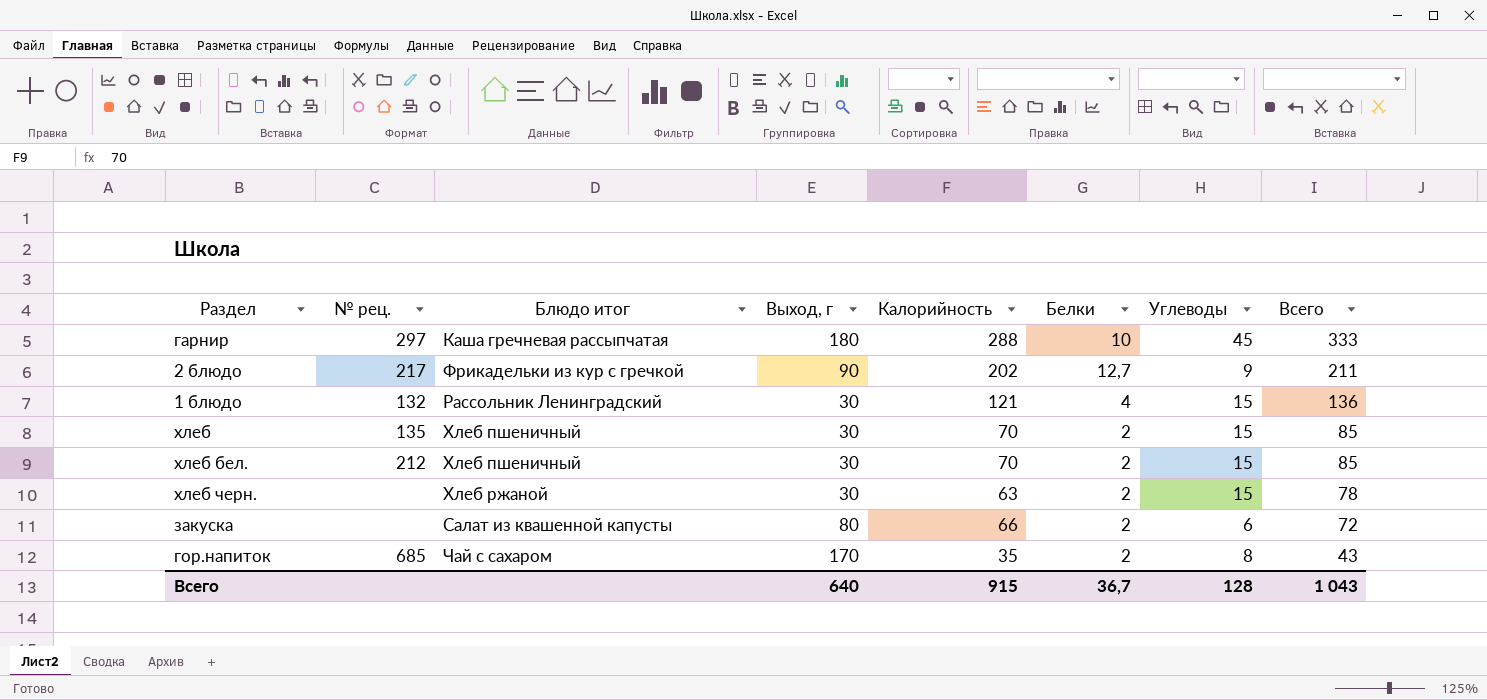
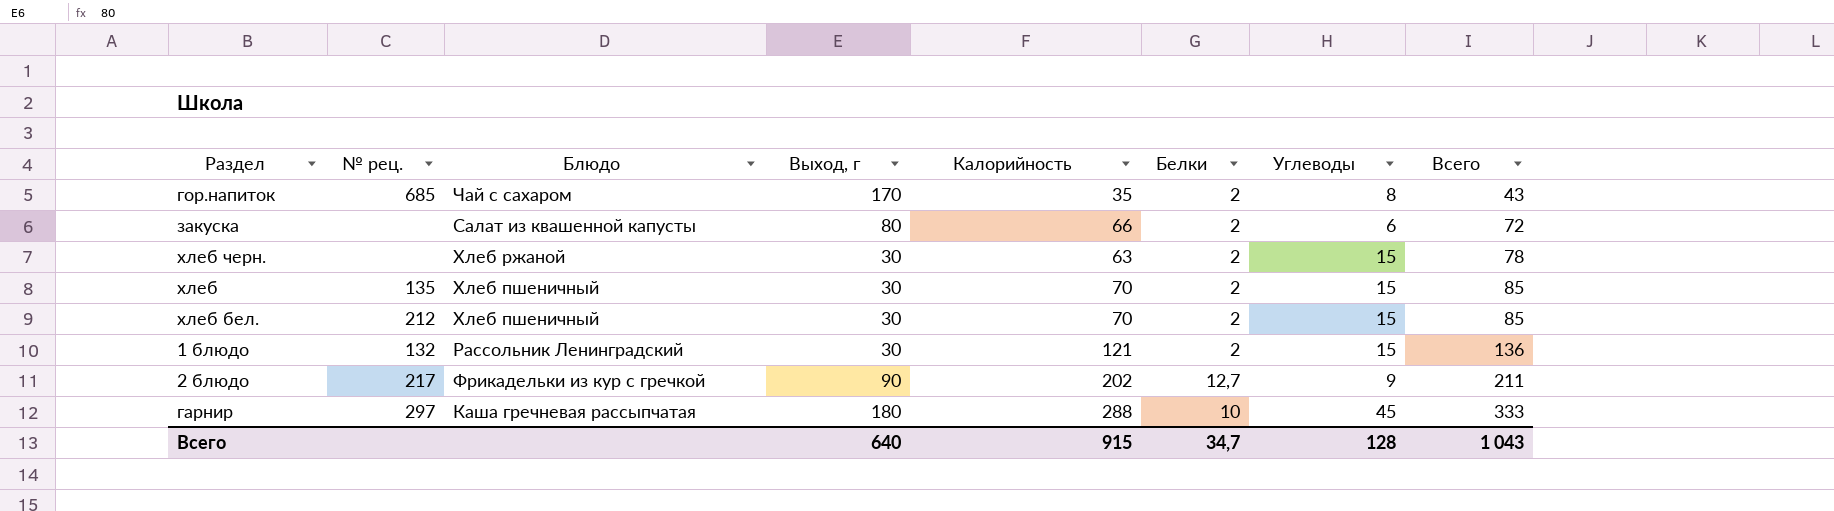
row order: Всего descending -> Всего ascending
column name: Блюдо итог -> Блюдо
1 блюдо | Белки: 4 -> 2
Всего | Белки: 36,7 -> 34,7

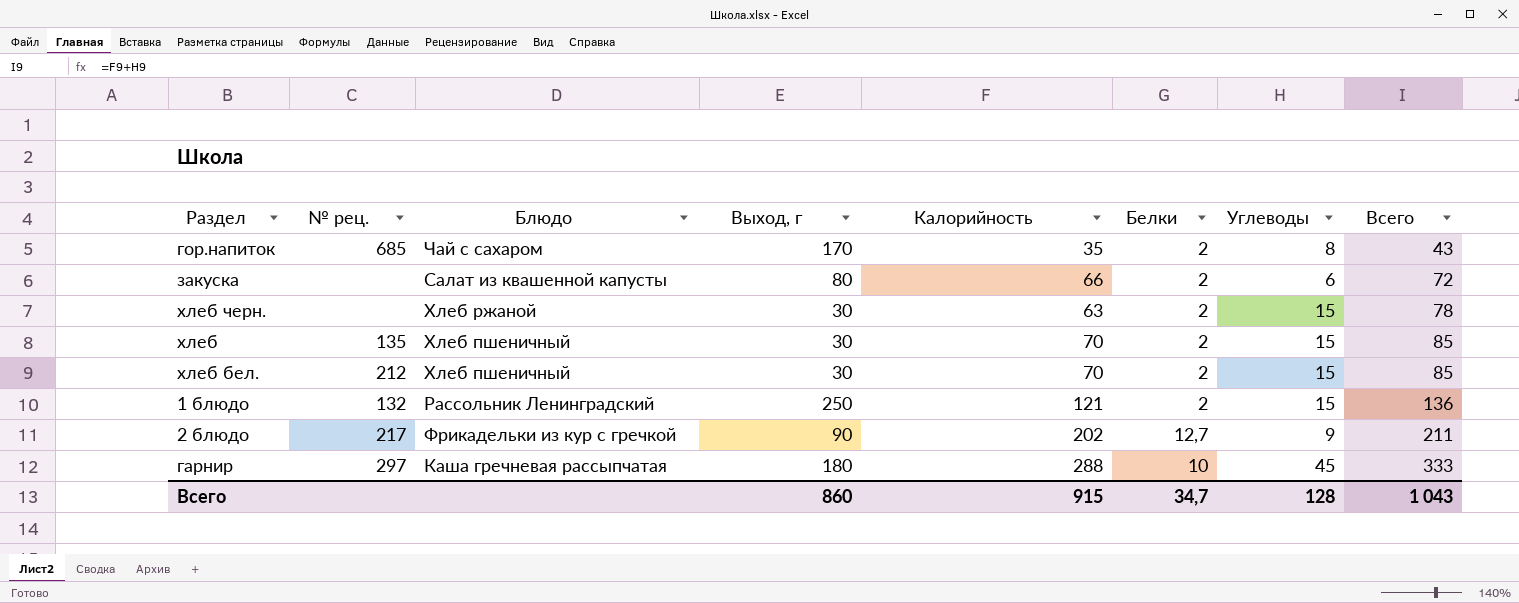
1 блюдо | Выход, г: 30 -> 250
Всего | Выход, г: 640 -> 860

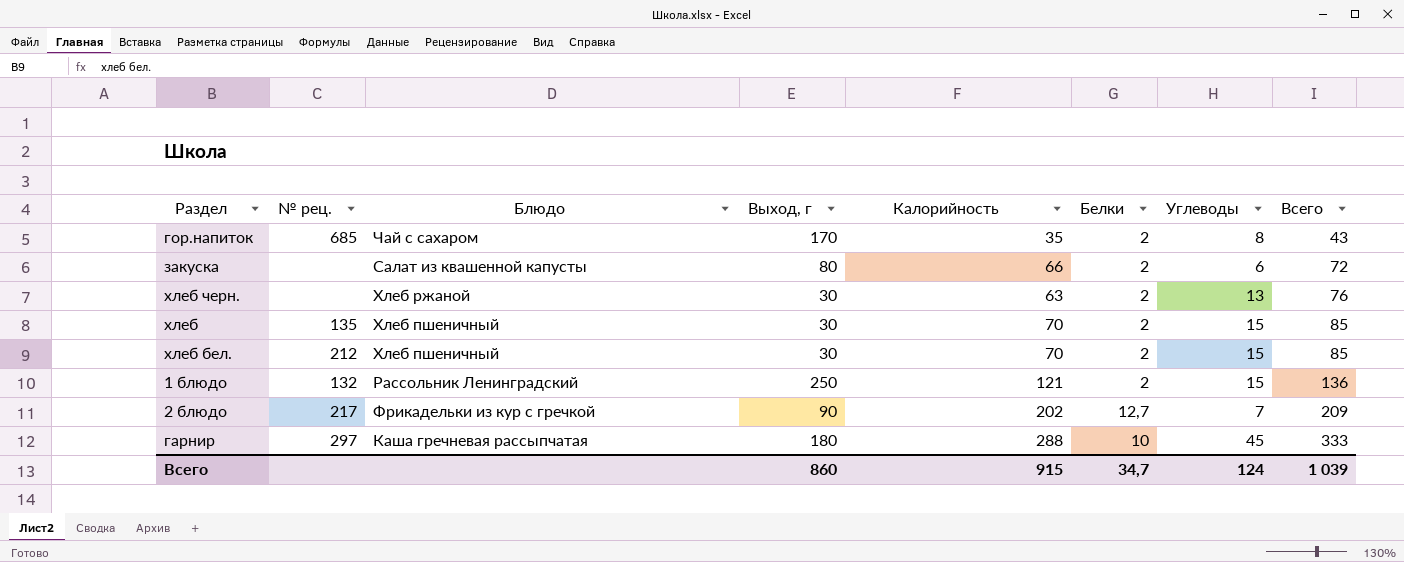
хлеб черн. | Углеводы: 15 -> 13
хлеб черн. | Всего: 78 -> 76
2 блюдо | Углеводы: 9 -> 7
2 блюдо | Всего: 211 -> 209
Всего | Углеводы: 128 -> 124
Всего | Всего: 1 043 -> 1 039

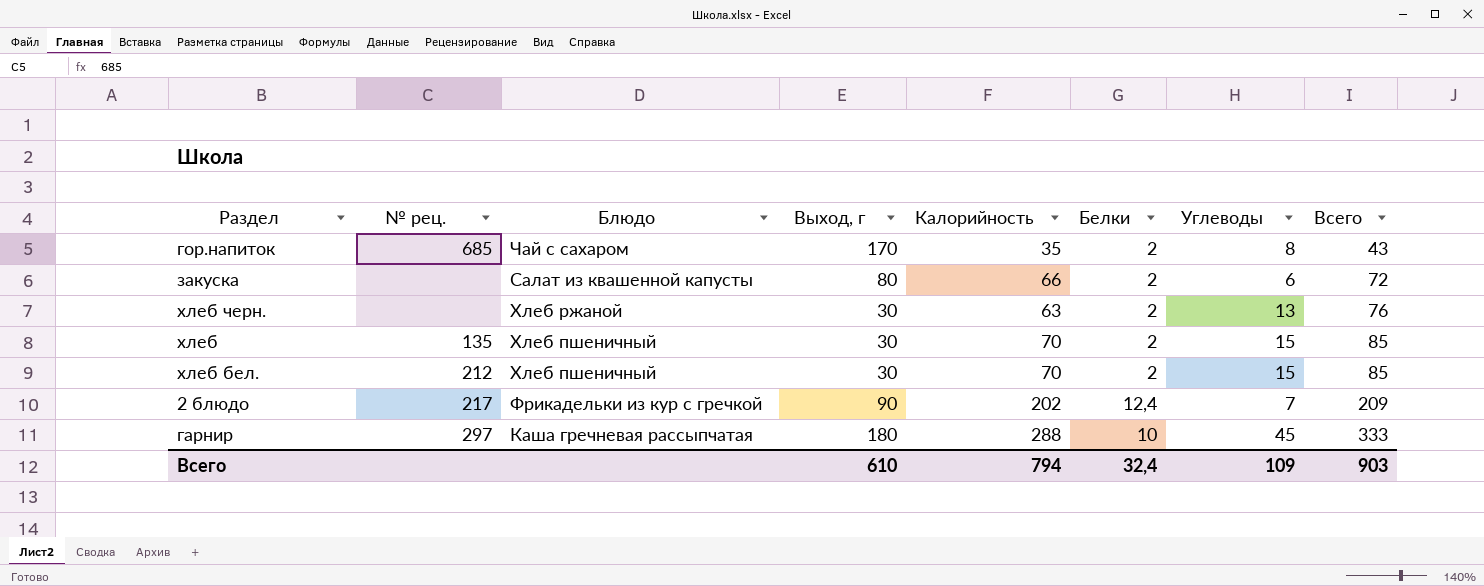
row 1 блюдо: 132 | Рассольник Ленинградский | 250 | 121 | 2 | 15 | 136 -> none
2 блюдо | Белки: 12,7 -> 12,4
Всего | Выход, г: 860 -> 610
Всего | Калорийность: 915 -> 794
Всего | Белки: 34,7 -> 32,4
Всего | Углеводы: 124 -> 109
Всего | Всего: 1 039 -> 903

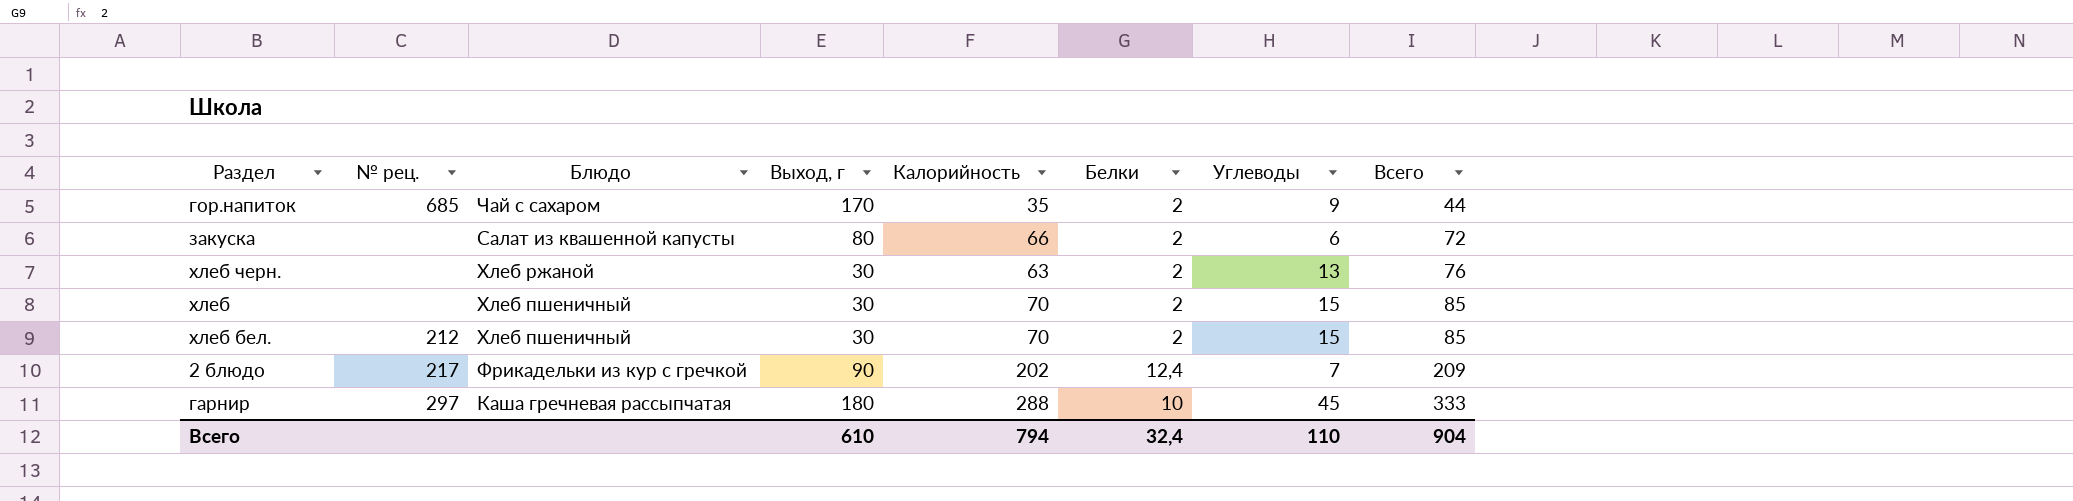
гор.напиток | Углеводы: 8 -> 9
гор.напиток | Всего: 43 -> 44
хлеб | № рец.: 135 -> none
Всего | Углеводы: 109 -> 110
Всего | Всего: 903 -> 904

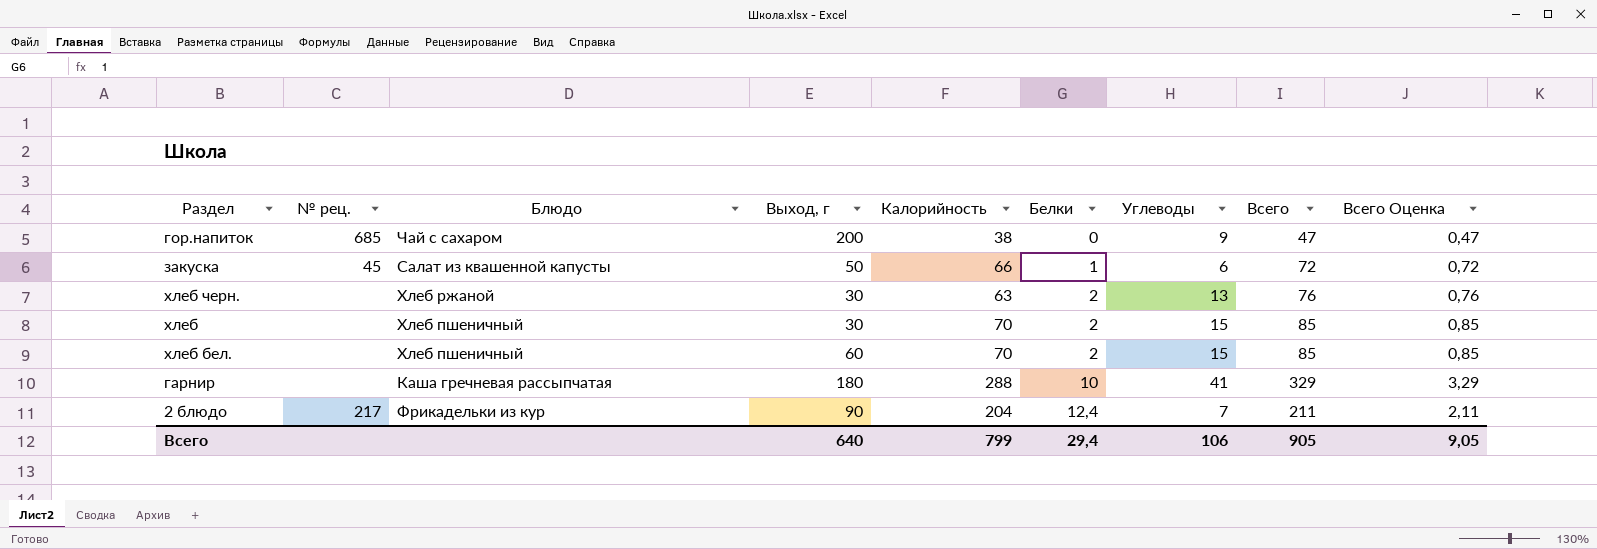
row order: Всего ascending -> Белки ascending
column Всего Оценка | formula: none -> [Всего] * 0,01
гор.напиток | Выход, г: 170 -> 200
гор.напиток | Калорийность: 35 -> 38
гор.напиток | Белки: 2 -> 0
гор.напиток | Всего: 44 -> 47
закуска | № рец.: none -> 45
закуска | Выход, г: 80 -> 50
закуска | Белки: 2 -> 1
хлеб бел. | № рец.: 212 -> none
хлеб бел. | Выход, г: 30 -> 60
гарнир | № рец.: 297 -> none
гарнир | Углеводы: 45 -> 41
гарнир | Всего: 333 -> 329
2 блюдо | Блюдо: Фрикадельки из кур с гречкой -> Фрикадельки из кур
2 блюдо | Калорийность: 202 -> 204
2 блюдо | Всего: 209 -> 211
Всего | Выход, г: 610 -> 640
Всего | Калорийность: 794 -> 799
Всего | Белки: 32,4 -> 29,4
Всего | Углеводы: 110 -> 106
Всего | Всего: 904 -> 905

